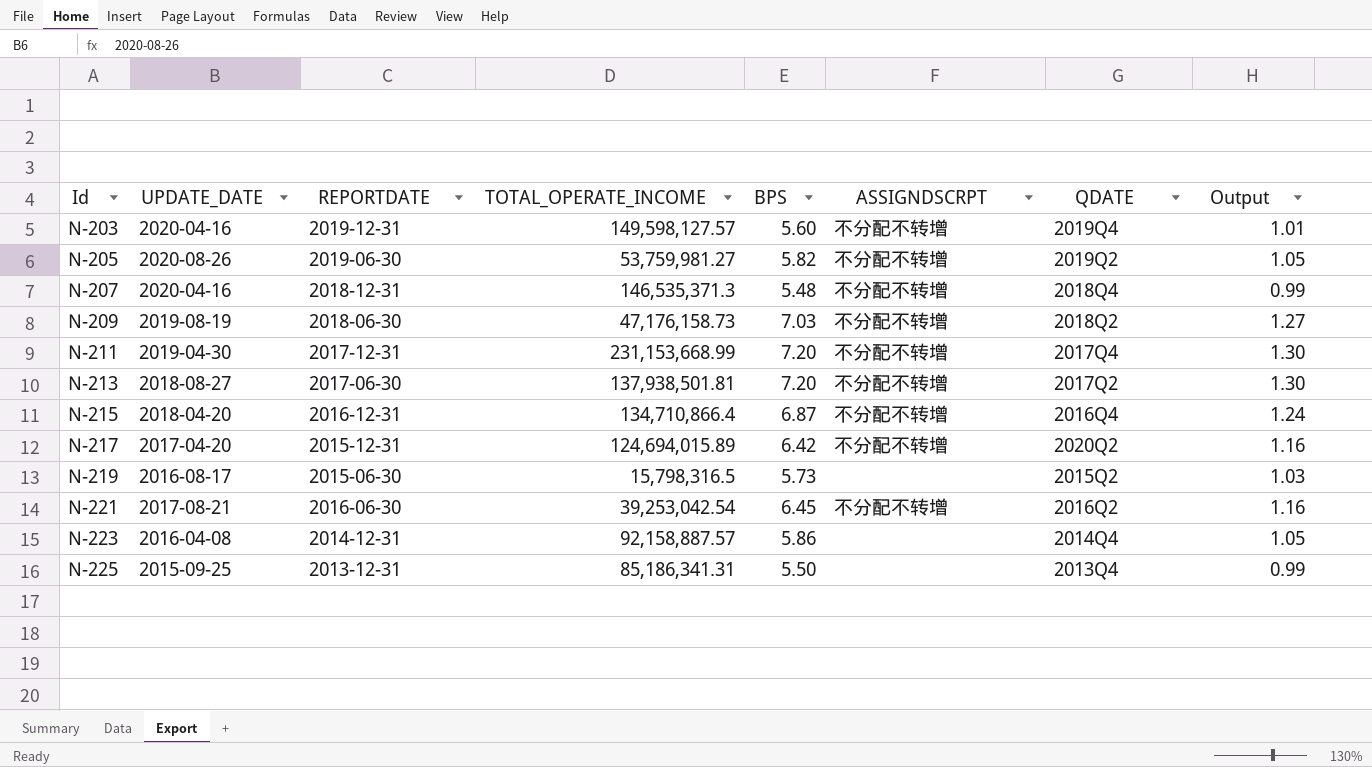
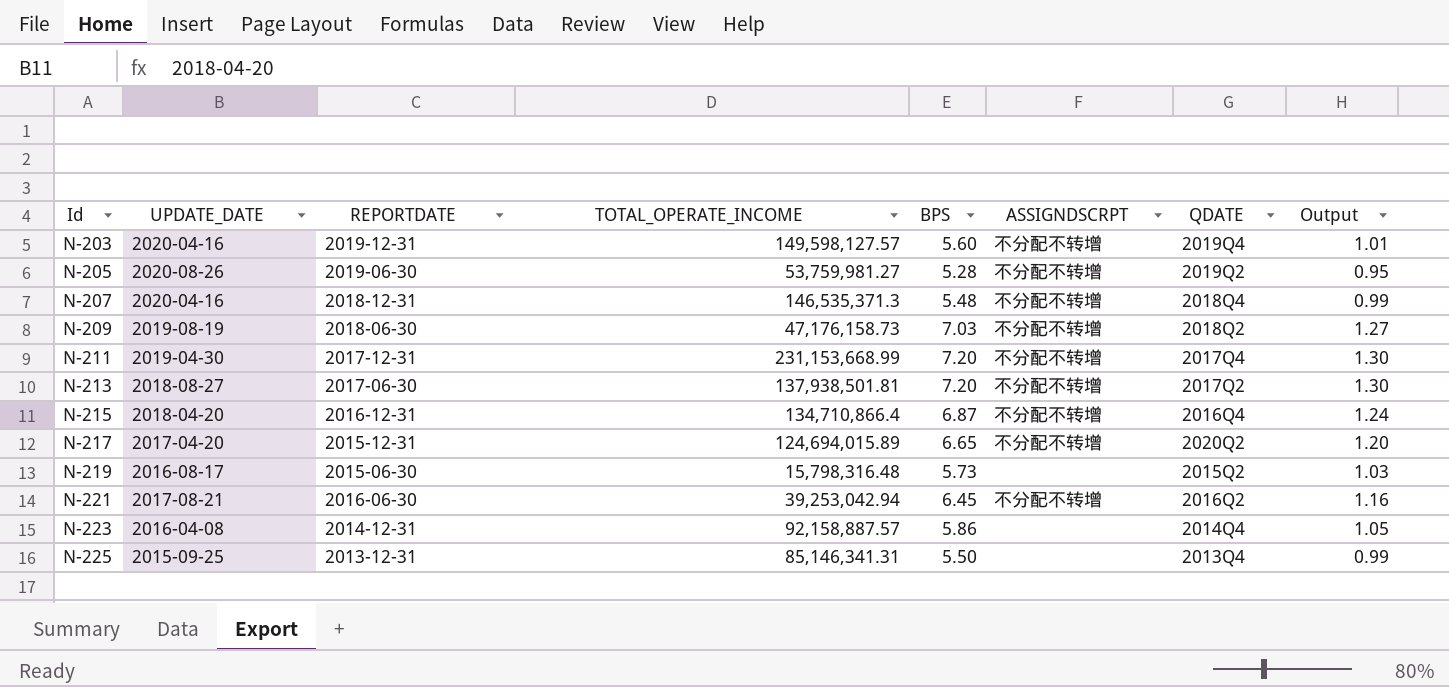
N-205 | BPS: 5.82 -> 5.28
N-205 | Output: 1.05 -> 0.95
N-217 | BPS: 6.42 -> 6.65
N-217 | Output: 1.16 -> 1.20
N-219 | TOTAL_OPERATE_INCOME: 15,798,316.5 -> 15,798,316.48
N-221 | TOTAL_OPERATE_INCOME: 39,253,042.54 -> 39,253,042.94
N-225 | TOTAL_OPERATE_INCOME: 85,186,341.31 -> 85,146,341.31

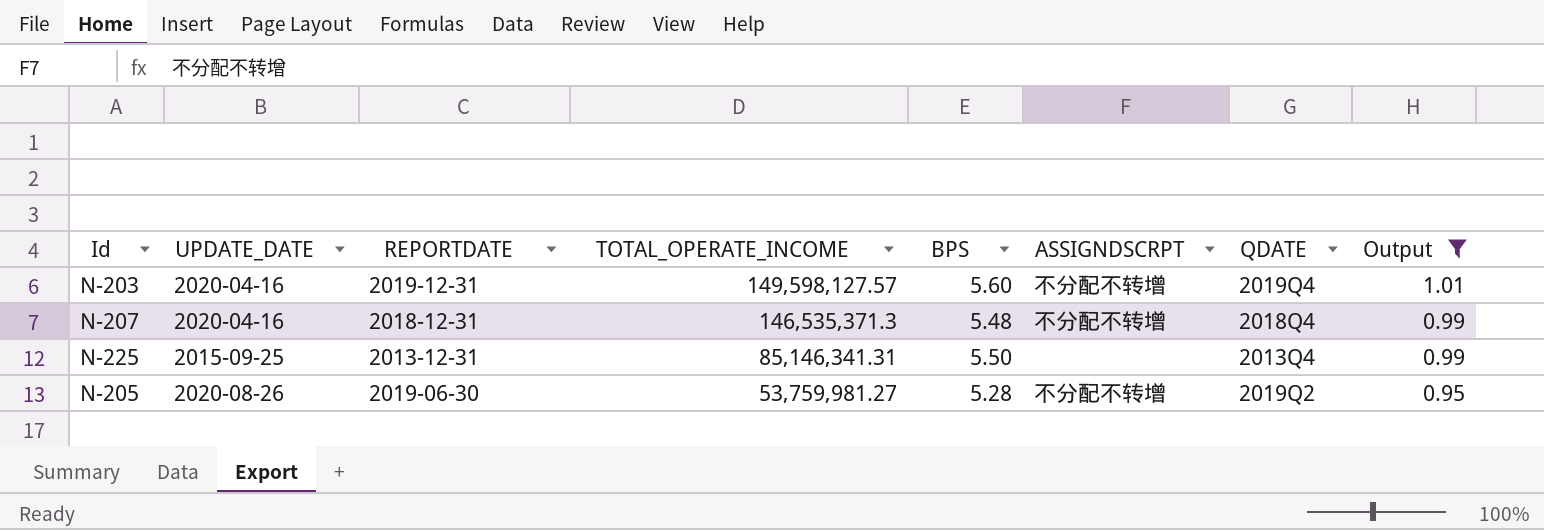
filter: none -> Output <= 1.01
row order: Id ascending -> TOTAL_OPERATE_INCOME descending

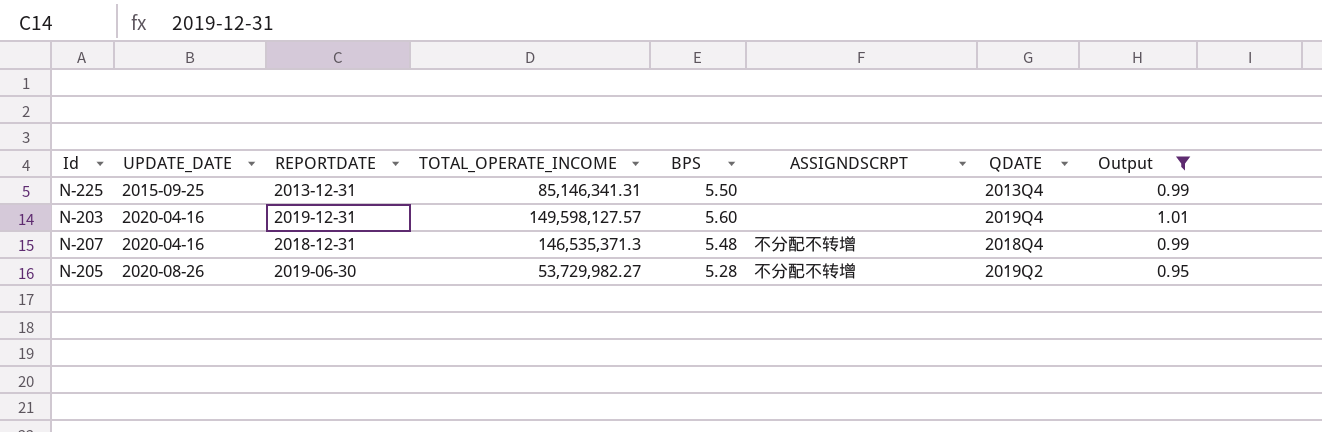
row order: TOTAL_OPERATE_INCOME descending -> UPDATE_DATE ascending
N-203 | ASSIGNDSCRPT: 不分配不转增 -> none
N-205 | TOTAL_OPERATE_INCOME: 53,759,981.27 -> 53,729,982.27

